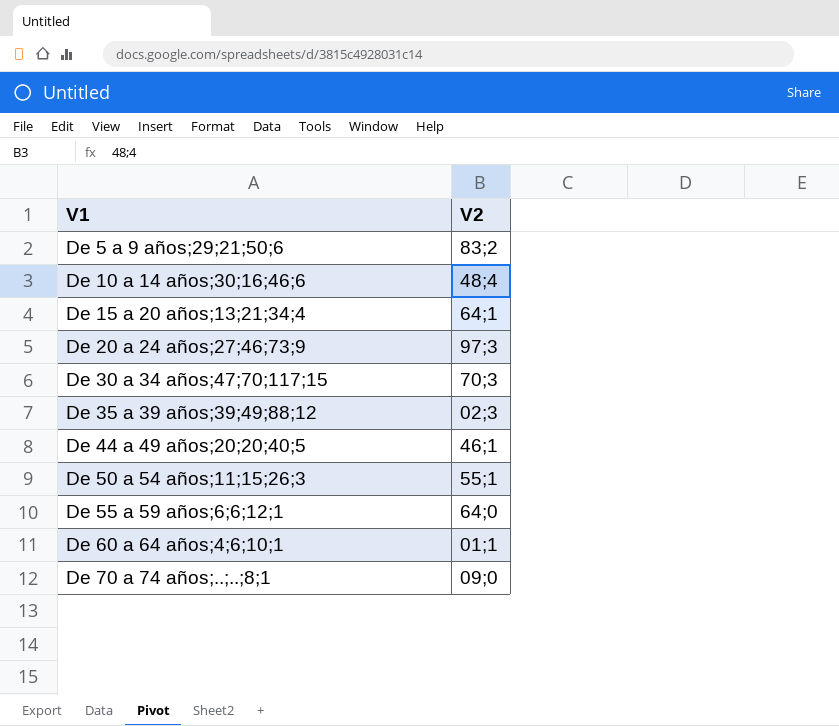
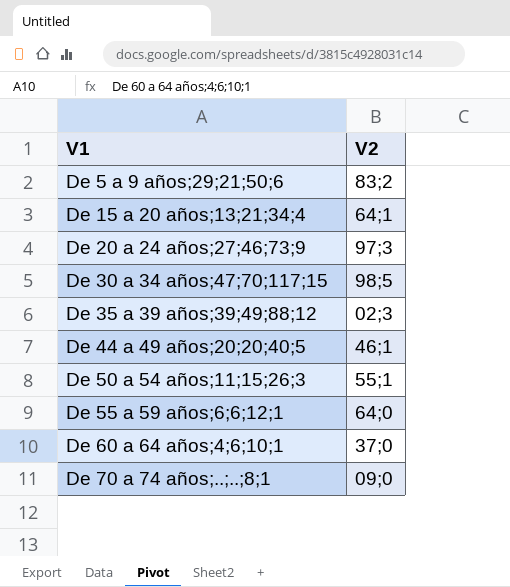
row De 10 a 14 años;30;16;46;6: 48;4 -> none
De 30 a 34 años;47;70;117;15 | V2: 70;3 -> 98;5
De 60 a 64 años;4;6;10;1 | V2: 01;1 -> 37;0

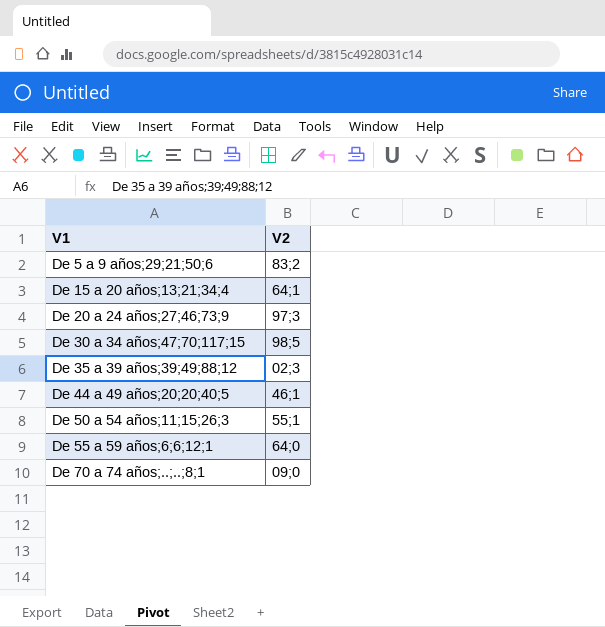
row De 60 a 64 años;4;6;10;1: 37;0 -> none

